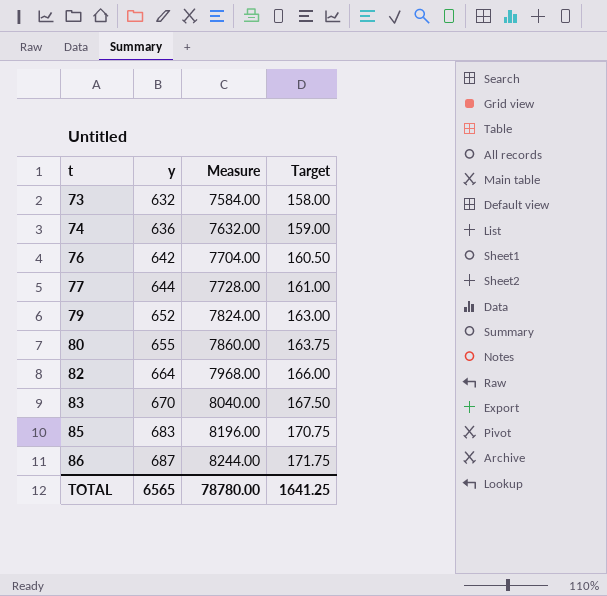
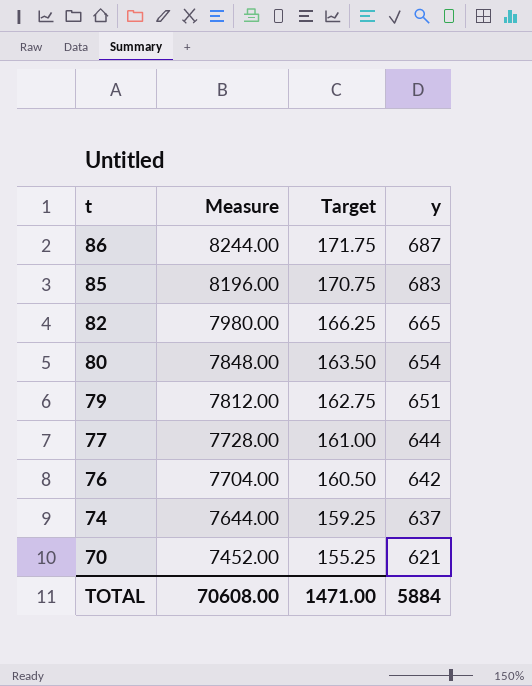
row order: t ascending -> t descending
column y | position: 2 -> 4
row 73: 632 | 7584.00 | 158.00 -> none
row 83: 670 | 8040.00 | 167.50 -> none
82 | Measure: 7968.00 -> 7980.00
82 | Target: 166.00 -> 166.25
82 | y: 664 -> 665
80 | Measure: 7860.00 -> 7848.00
80 | Target: 163.75 -> 163.50
80 | y: 655 -> 654
79 | Measure: 7824.00 -> 7812.00
79 | Target: 163.00 -> 162.75
79 | y: 652 -> 651
74 | Measure: 7632.00 -> 7644.00
74 | Target: 159.00 -> 159.25
74 | y: 636 -> 637
row 70: none -> 7452.00 | 155.25 | 621
TOTAL | Measure: 78780.00 -> 70608.00
TOTAL | Target: 1641.25 -> 1471.00
TOTAL | y: 6565 -> 5884

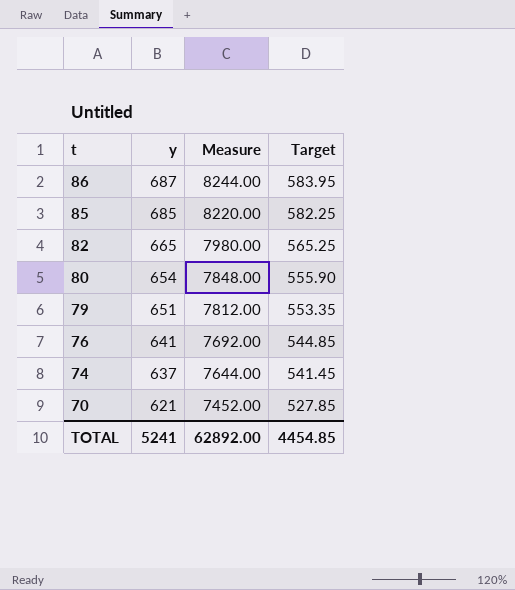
column y | position: 4 -> 2
column Target | formula: [y] * 0.25 -> [y] * 0.85
row 77: 7728.00 | 161.00 | 644 -> none
85 | y: 683 -> 685
85 | Measure: 8196.00 -> 8220.00
76 | y: 642 -> 641
76 | Measure: 7704.00 -> 7692.00
TOTAL | y: 5884 -> 5241
TOTAL | Measure: 70608.00 -> 62892.00
TOTAL | Target: 1471.00 -> 4454.85

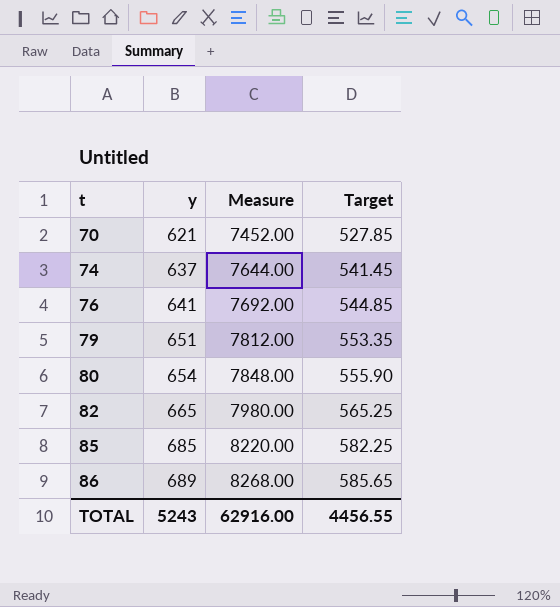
row order: t descending -> t ascending
86 | y: 687 -> 689
86 | Measure: 8244.00 -> 8268.00
86 | Target: 583.95 -> 585.65
TOTAL | y: 5241 -> 5243
TOTAL | Measure: 62892.00 -> 62916.00
TOTAL | Target: 4454.85 -> 4456.55

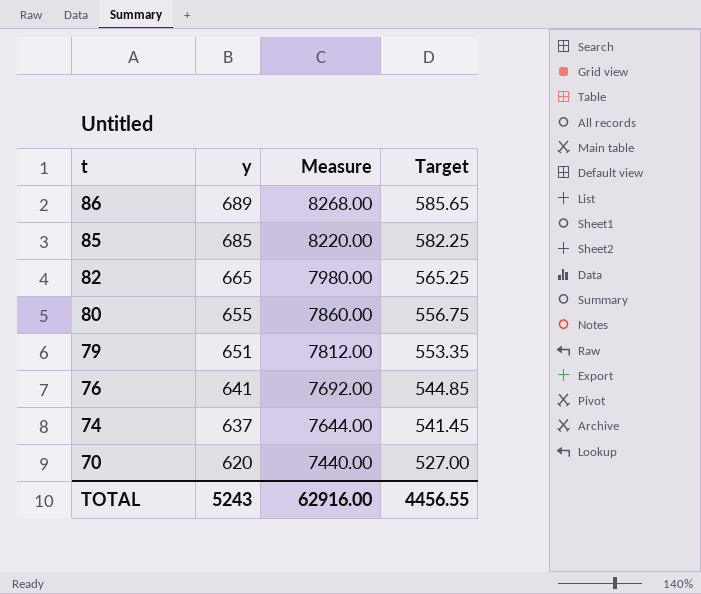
row order: t ascending -> t descending
80 | y: 654 -> 655
80 | Measure: 7848.00 -> 7860.00
80 | Target: 555.90 -> 556.75
70 | y: 621 -> 620
70 | Measure: 7452.00 -> 7440.00
70 | Target: 527.85 -> 527.00

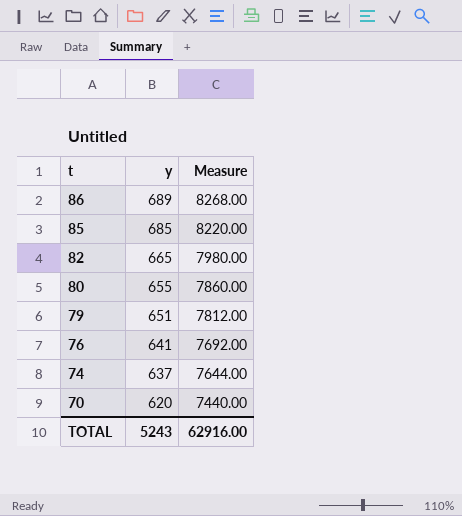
column Target | formula: [y] * 0.85 -> none

